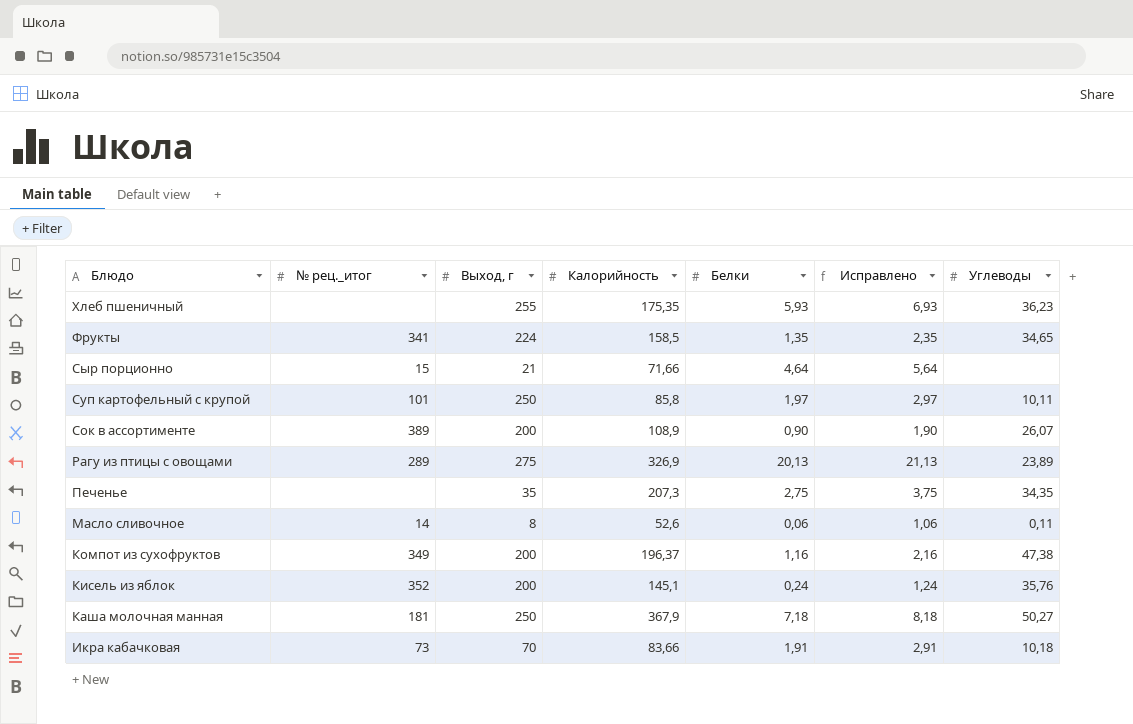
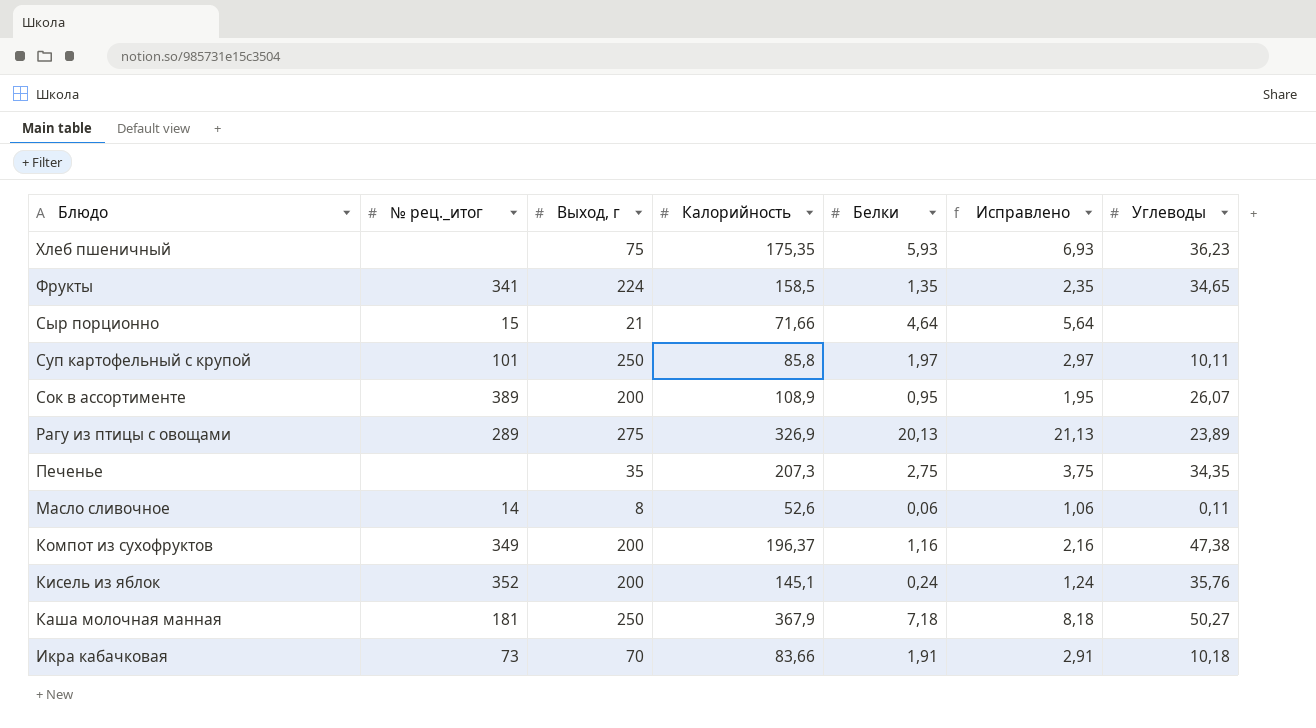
Хлеб пшеничный | Выход, г: 255 -> 75
Сок в ассортименте | Белки: 0,90 -> 0,95
Сок в ассортименте | Исправлено: 1,90 -> 1,95

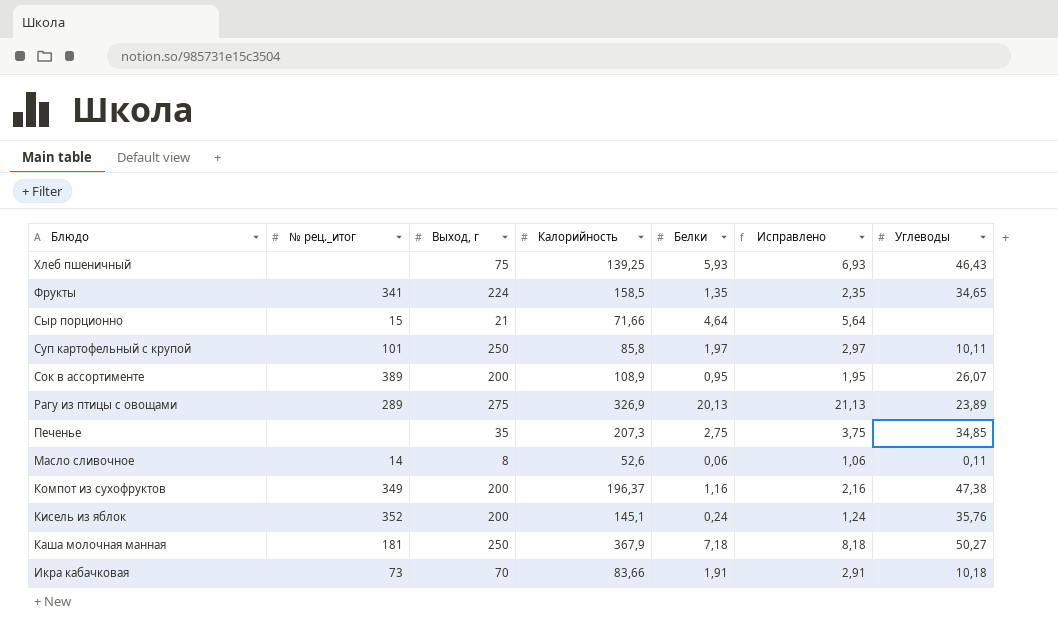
Хлеб пшеничный | Калорийность: 175,35 -> 139,25
Хлеб пшеничный | Углеводы: 36,23 -> 46,43
Печенье | Углеводы: 34,35 -> 34,85

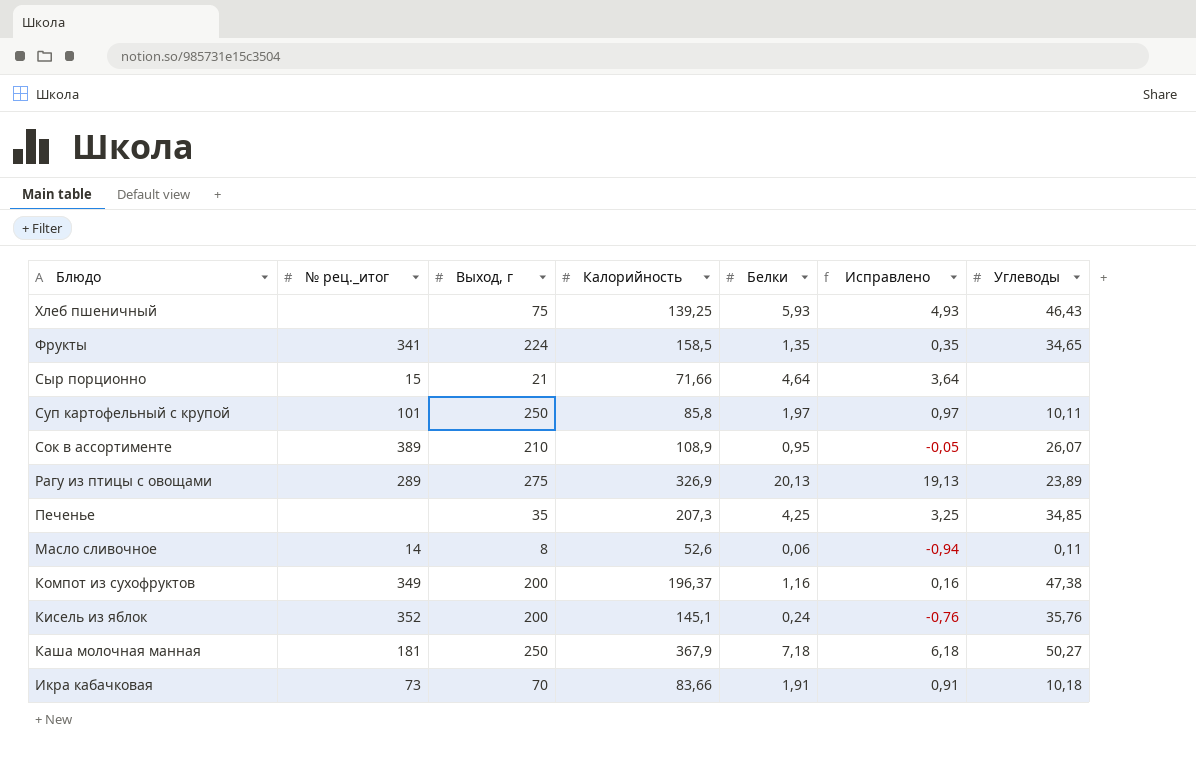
column Исправлено | formula: [Белки] + 1 -> [Белки] - 1
Сок в ассортименте | Выход, г: 200 -> 210
Печенье | Белки: 2,75 -> 4,25

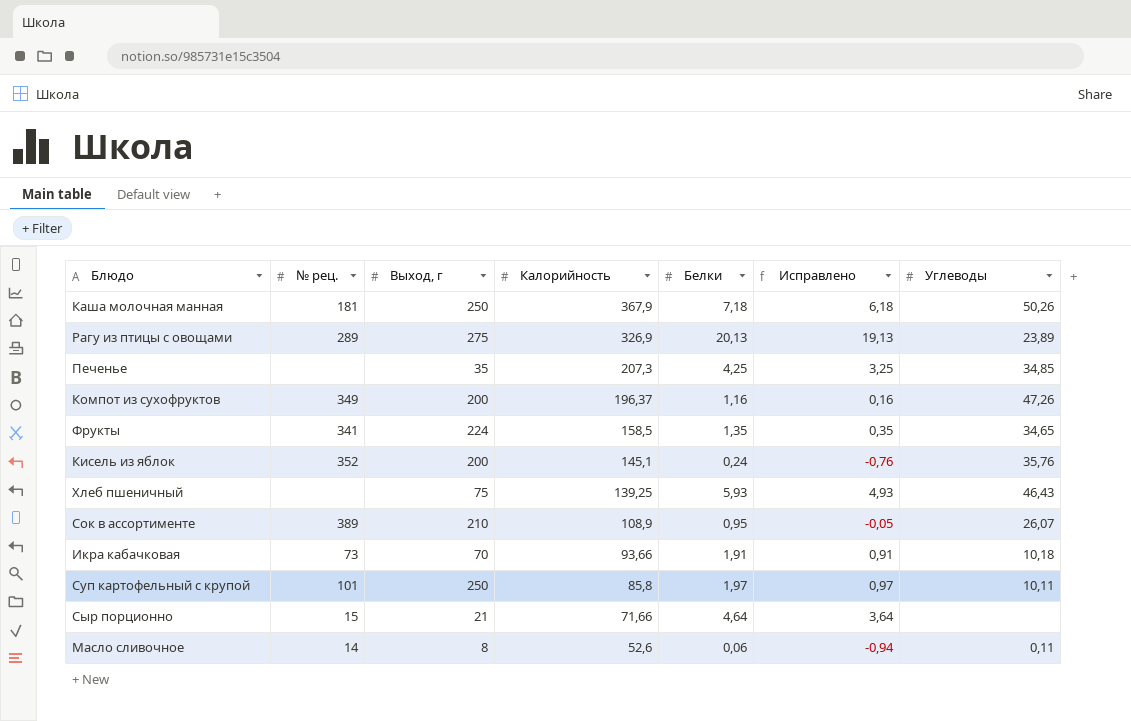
row order: Блюдо descending -> Калорийность descending
column name: № рец._итог -> № рец.
Каша молочная манная | Углеводы: 50,27 -> 50,26
Компот из сухофруктов | Углеводы: 47,38 -> 47,26
Икра кабачковая | Калорийность: 83,66 -> 93,66

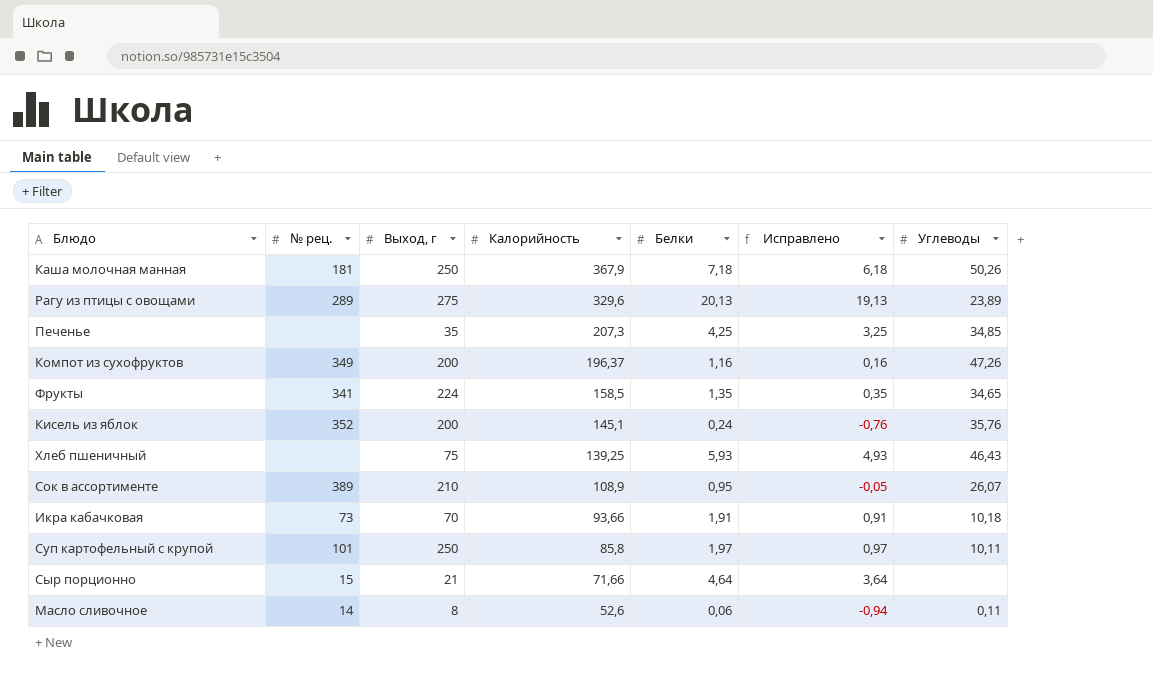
Рагу из птицы с овощами | Калорийность: 326,9 -> 329,6

